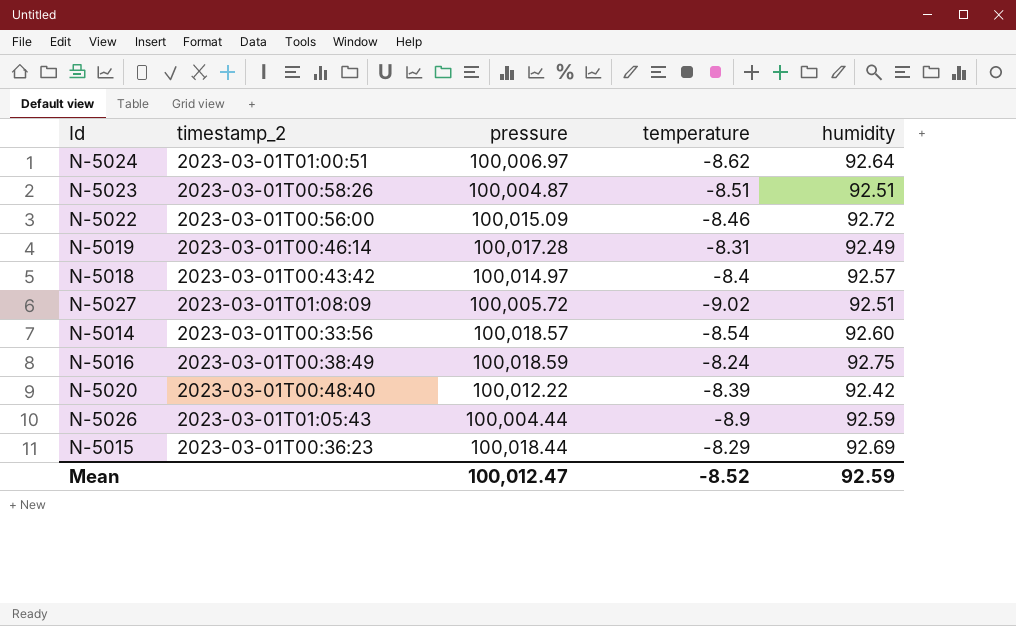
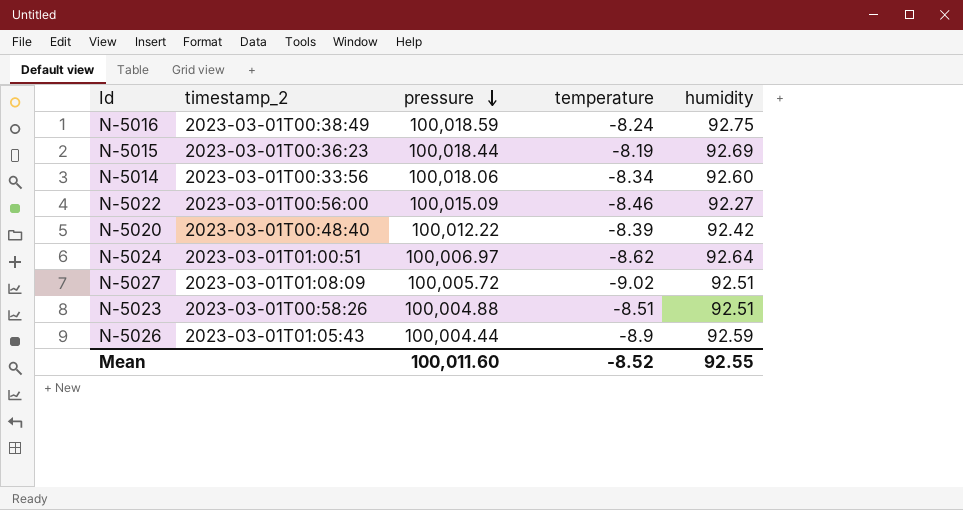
row order: none -> pressure descending
row N-5019: 2023-03-01T00:46:14 | 100,017.28 | -8.31 | 92.49 -> none
row N-5018: 2023-03-01T00:43:42 | 100,014.97 | -8.4 | 92.57 -> none
N-5015 | temperature: -8.29 -> -8.19
N-5014 | pressure: 100,018.57 -> 100,018.06
N-5014 | temperature: -8.54 -> -8.34
N-5022 | humidity: 92.72 -> 92.27
N-5023 | pressure: 100,004.87 -> 100,004.88
Mean | pressure: 100,012.47 -> 100,011.60
Mean | humidity: 92.59 -> 92.55

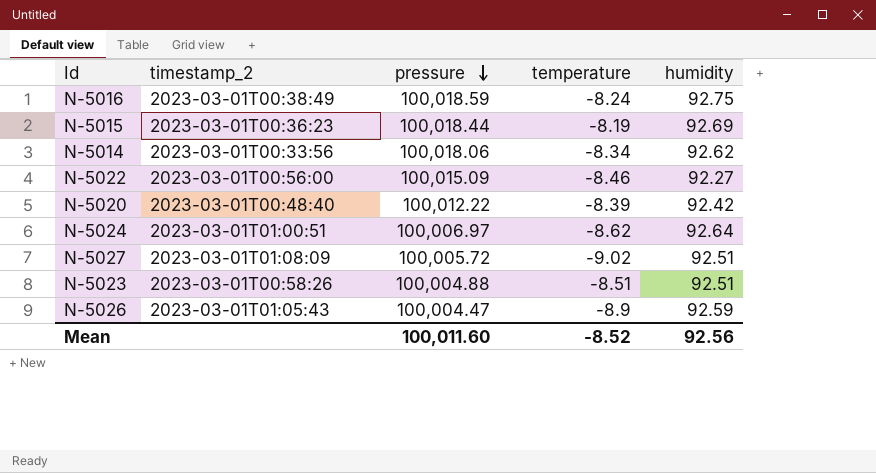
N-5014 | humidity: 92.60 -> 92.62
N-5026 | pressure: 100,004.44 -> 100,004.47
Mean | humidity: 92.55 -> 92.56

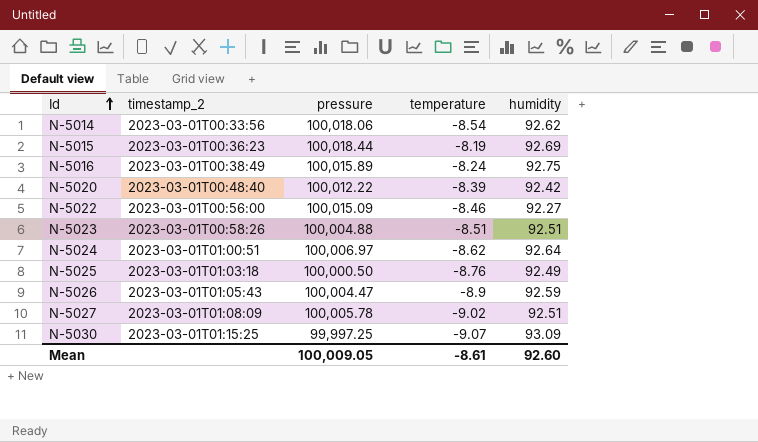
row order: pressure descending -> Id ascending
N-5014 | temperature: -8.34 -> -8.54
N-5016 | pressure: 100,018.59 -> 100,015.89
row N-5025: none -> 2023-03-01T01:03:18 | 100,000.50 | -8.76 | 92.49
N-5027 | pressure: 100,005.72 -> 100,005.78
row N-5030: none -> 2023-03-01T01:15:25 | 99,997.25 | -9.07 | 93.09
Mean | pressure: 100,011.60 -> 100,009.05
Mean | temperature: -8.52 -> -8.61
Mean | humidity: 92.56 -> 92.60

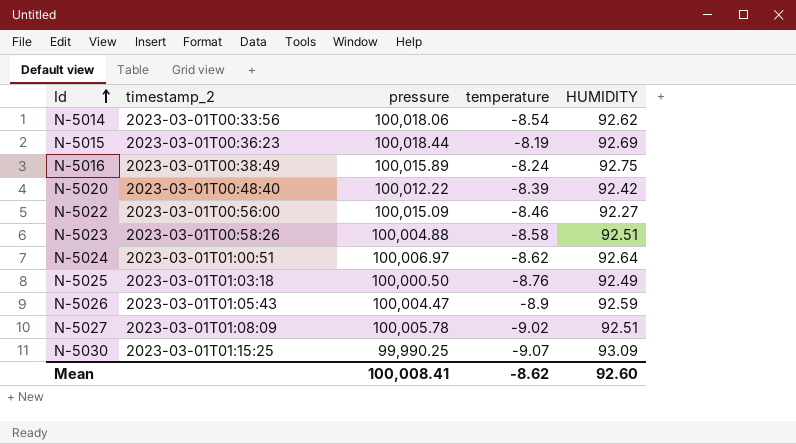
column name: humidity -> HUMIDITY
N-5023 | temperature: -8.51 -> -8.58
N-5030 | pressure: 99,997.25 -> 99,990.25
Mean | pressure: 100,009.05 -> 100,008.41
Mean | temperature: -8.61 -> -8.62

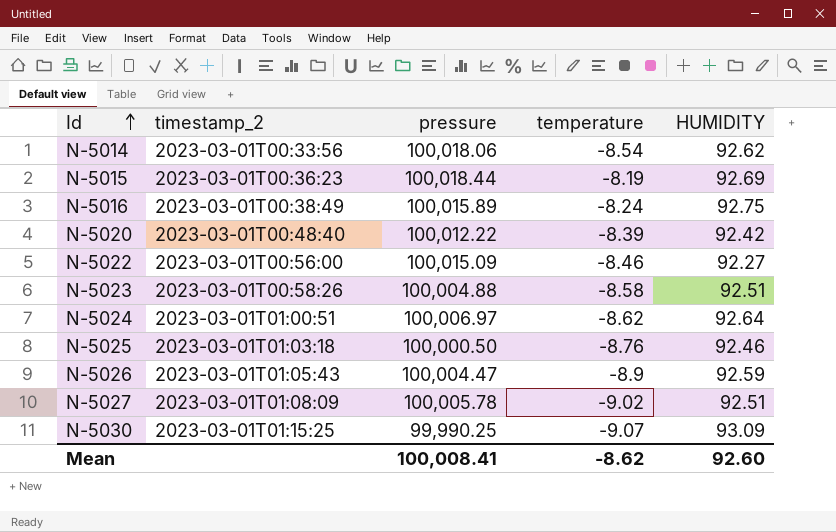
N-5025 | HUMIDITY: 92.49 -> 92.46

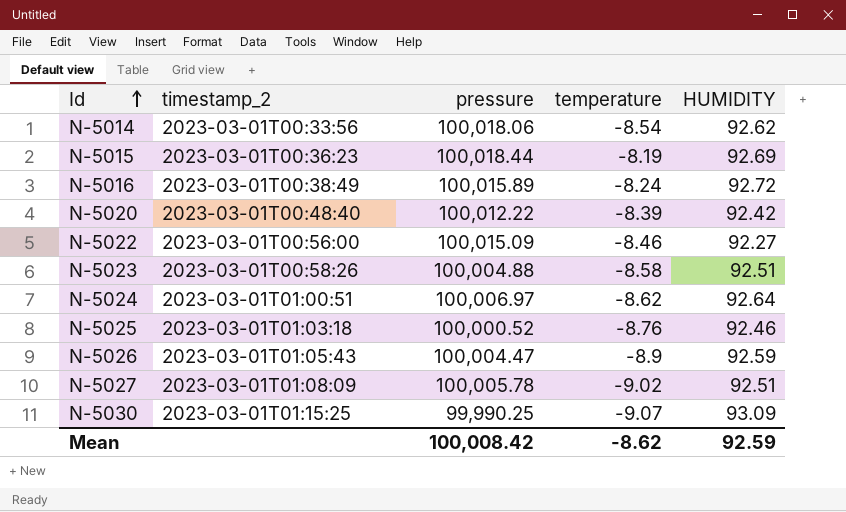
N-5016 | HUMIDITY: 92.75 -> 92.72
N-5025 | pressure: 100,000.50 -> 100,000.52
Mean | pressure: 100,008.41 -> 100,008.42
Mean | HUMIDITY: 92.60 -> 92.59

